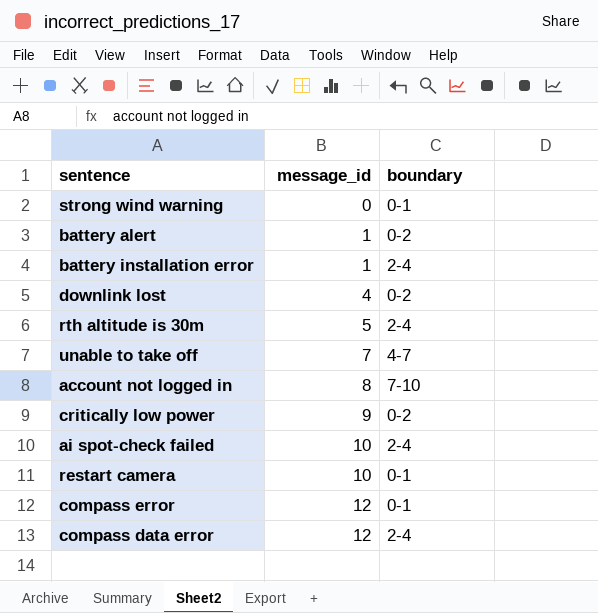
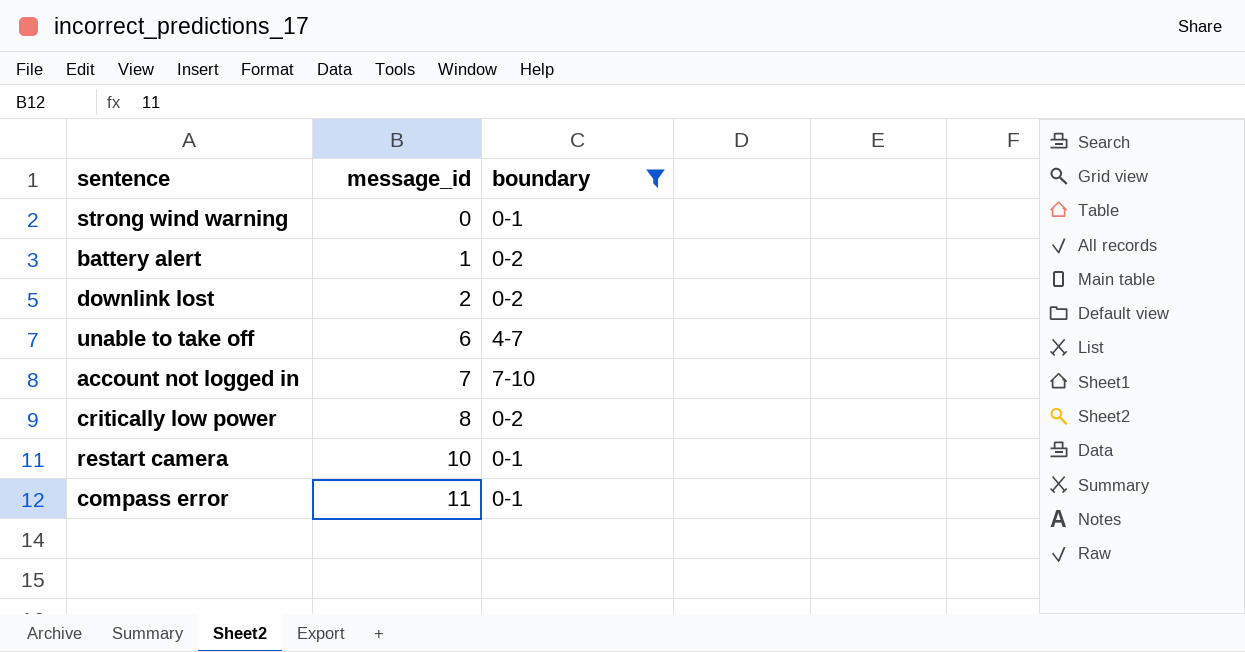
filter: none -> boundary != 2-4
downlink lost | message_id: 4 -> 2
unable to take off | message_id: 7 -> 6
account not logged in | message_id: 8 -> 7
critically low power | message_id: 9 -> 8
compass error | message_id: 12 -> 11

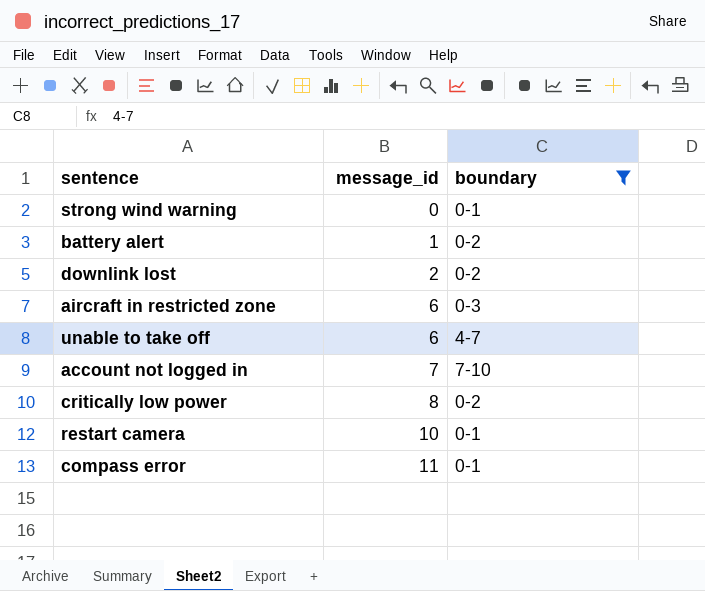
row aircraft in restricted zone: none -> 6 | 0-3

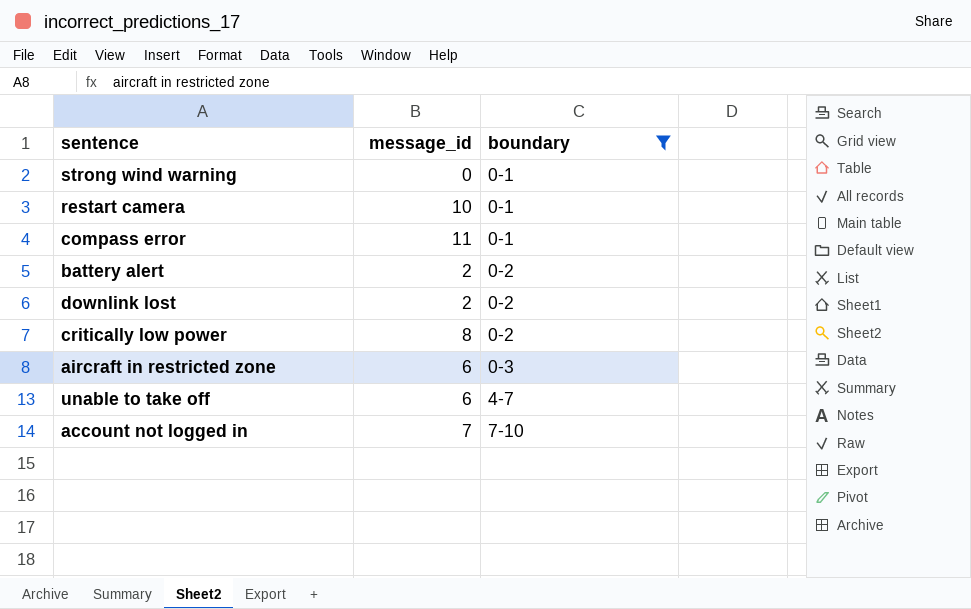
row order: message_id ascending -> boundary ascending
battery alert | message_id: 1 -> 2

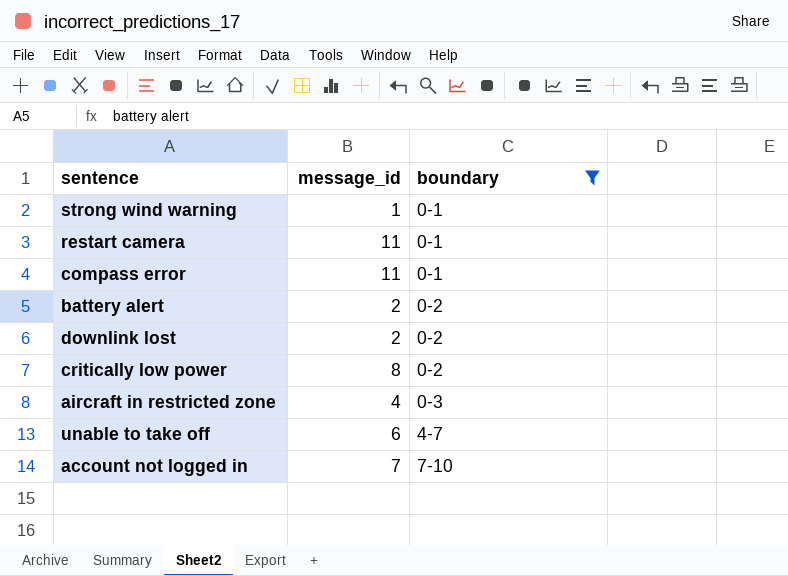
strong wind warning | message_id: 0 -> 1
restart camera | message_id: 10 -> 11
aircraft in restricted zone | message_id: 6 -> 4

